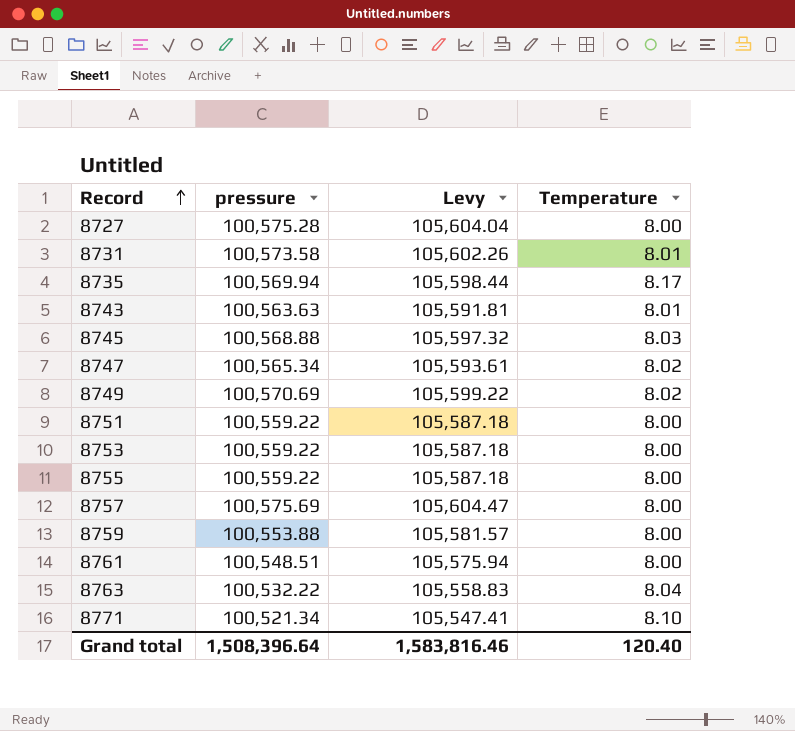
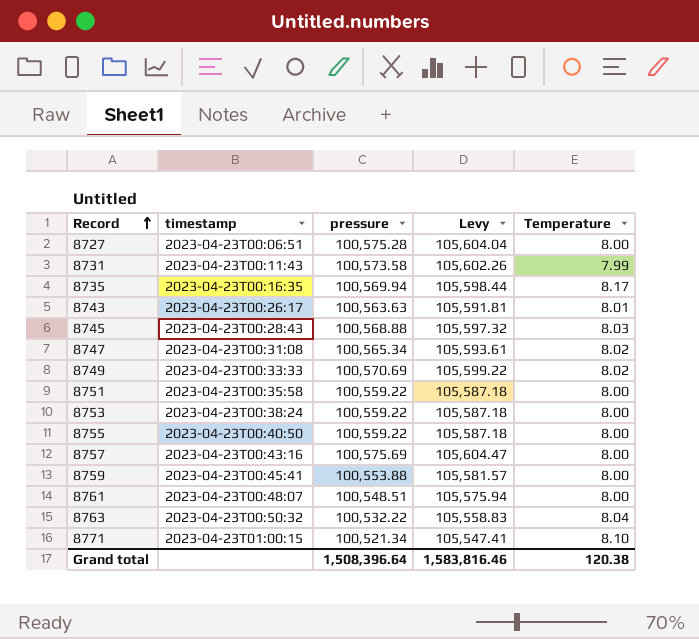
column timestamp | position: none -> 2
8731 | Temperature: 8.01 -> 7.99
Grand total | Temperature: 120.40 -> 120.38

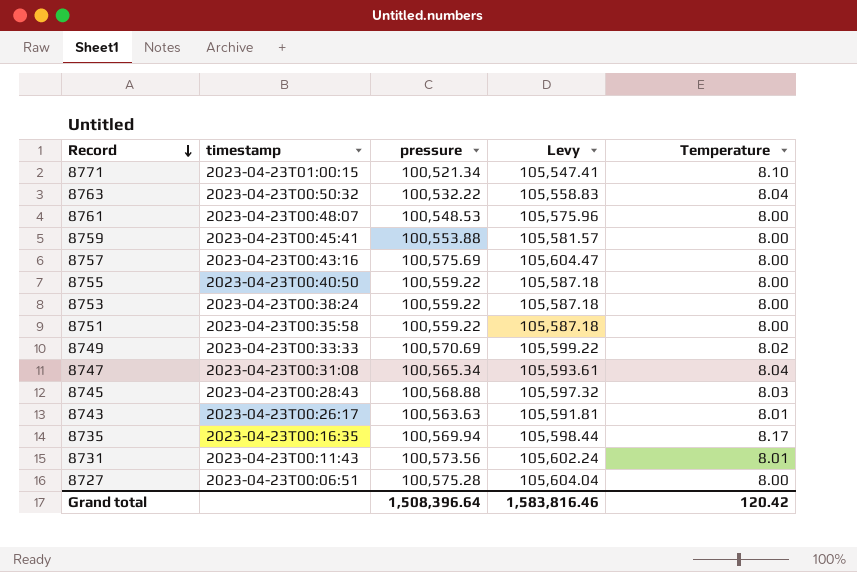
row order: Record ascending -> Record descending
8761 | pressure: 100,548.51 -> 100,548.53
8761 | Levy: 105,575.94 -> 105,575.96
8747 | Temperature: 8.02 -> 8.04
8731 | pressure: 100,573.58 -> 100,573.56
8731 | Levy: 105,602.26 -> 105,602.24
8731 | Temperature: 7.99 -> 8.01
Grand total | Temperature: 120.38 -> 120.42

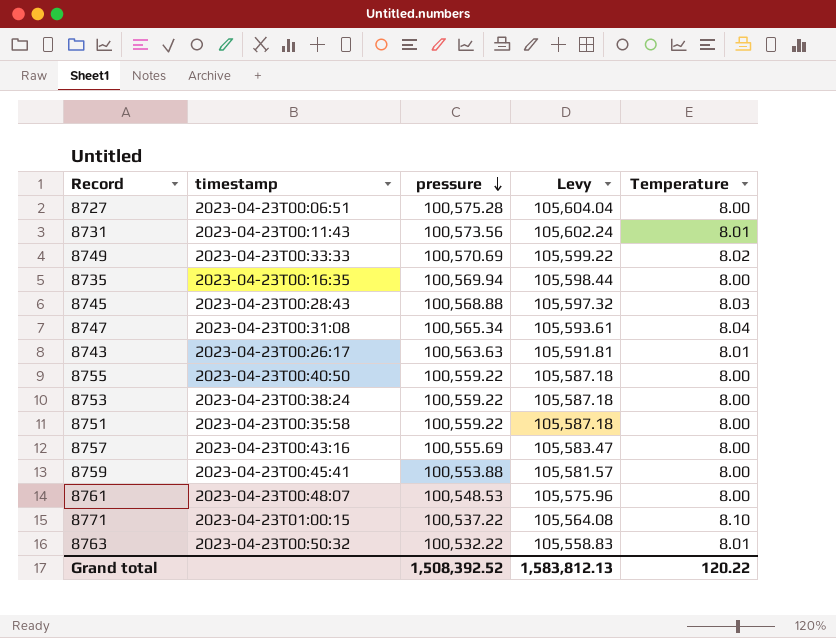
row order: Record descending -> pressure descending
8735 | Temperature: 8.17 -> 8.00
8757 | pressure: 100,575.69 -> 100,555.69
8757 | Levy: 105,604.47 -> 105,583.47
8771 | pressure: 100,521.34 -> 100,537.22
8771 | Levy: 105,547.41 -> 105,564.08
8763 | Temperature: 8.04 -> 8.01
Grand total | pressure: 1,508,396.64 -> 1,508,392.52
Grand total | Levy: 1,583,816.46 -> 1,583,812.13
Grand total | Temperature: 120.42 -> 120.22

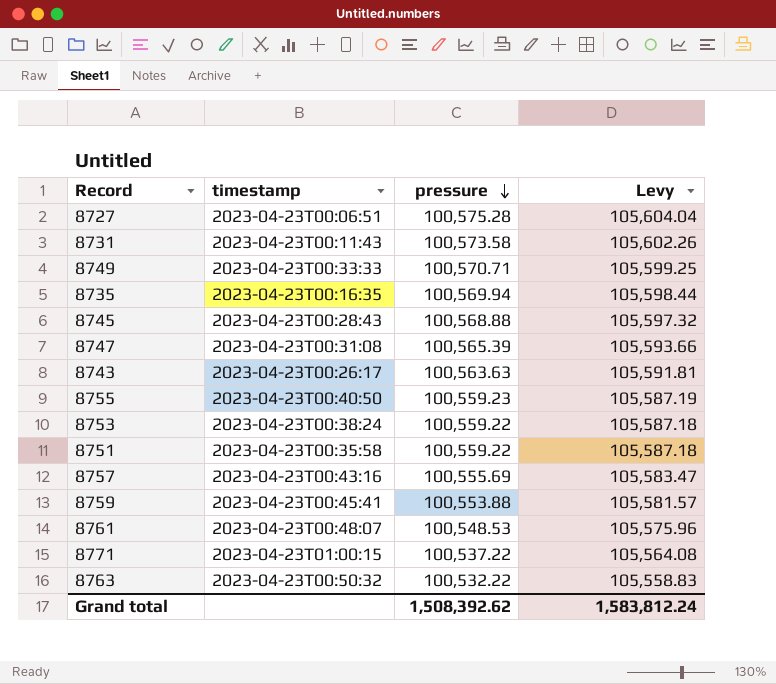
column Temperature | position: 5 -> none
8731 | pressure: 100,573.56 -> 100,573.58
8731 | Levy: 105,602.24 -> 105,602.26
8749 | pressure: 100,570.69 -> 100,570.71
8749 | Levy: 105,599.22 -> 105,599.25
8747 | pressure: 100,565.34 -> 100,565.39
8747 | Levy: 105,593.61 -> 105,593.66
8755 | pressure: 100,559.22 -> 100,559.23
8755 | Levy: 105,587.18 -> 105,587.19
Grand total | pressure: 1,508,392.52 -> 1,508,392.62
Grand total | Levy: 1,583,812.13 -> 1,583,812.24

